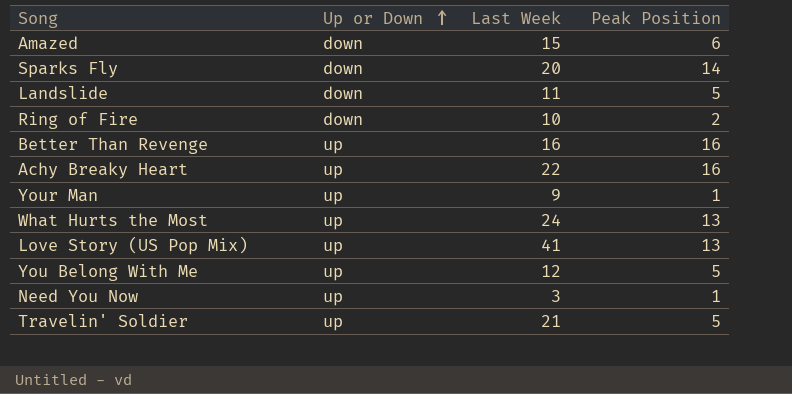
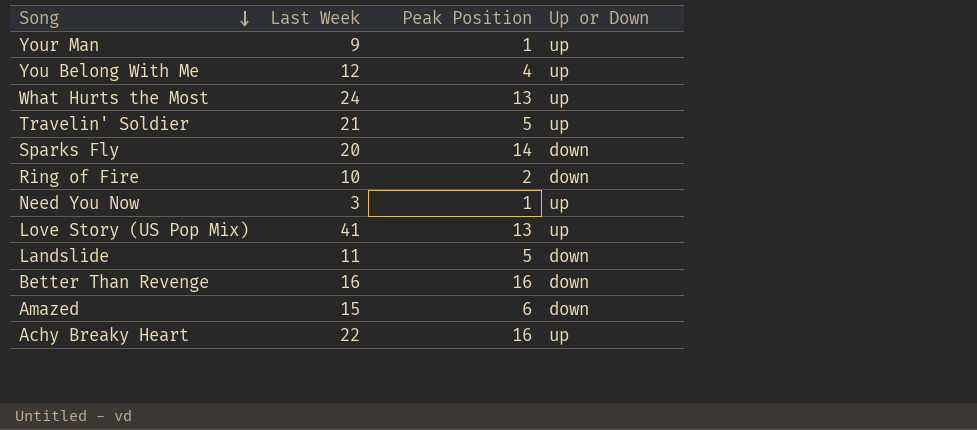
row order: Up or Down ascending -> Song descending
column Up or Down | position: 2 -> 4
You Belong With Me | Peak Position: 5 -> 4
Better Than Revenge | Up or Down: up -> down

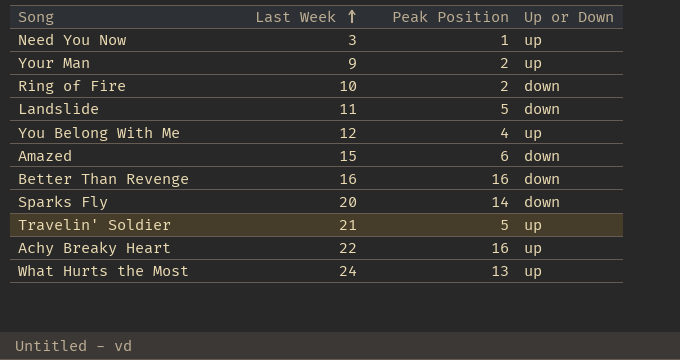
row order: Song descending -> Last Week ascending
row Love Story (US Pop Mix): 41 | 13 | up -> none
Your Man | Peak Position: 1 -> 2

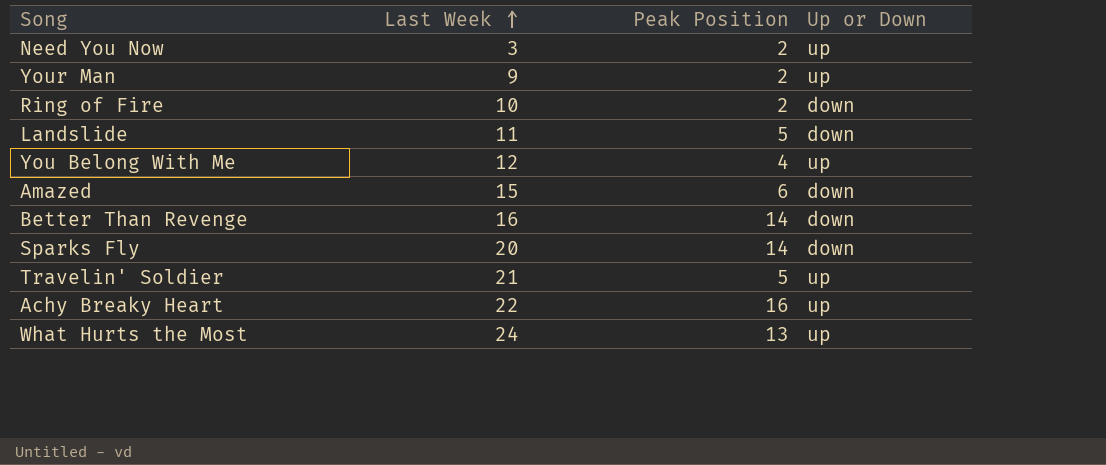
Need You Now | Peak Position: 1 -> 2
Better Than Revenge | Peak Position: 16 -> 14

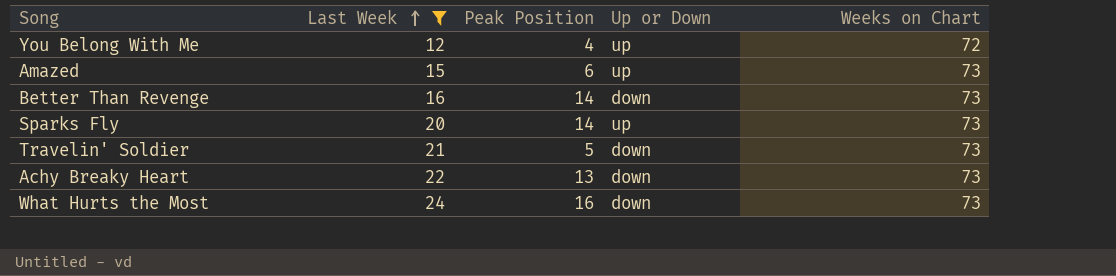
filter: none -> Last Week >= 12
column Weeks on Chart | position: none -> 5
Amazed | Up or Down: down -> up
Sparks Fly | Up or Down: down -> up
Travelin' Soldier | Up or Down: up -> down
Achy Breaky Heart | Peak Position: 16 -> 13
Achy Breaky Heart | Up or Down: up -> down
What Hurts the Most | Peak Position: 13 -> 16
What Hurts the Most | Up or Down: up -> down

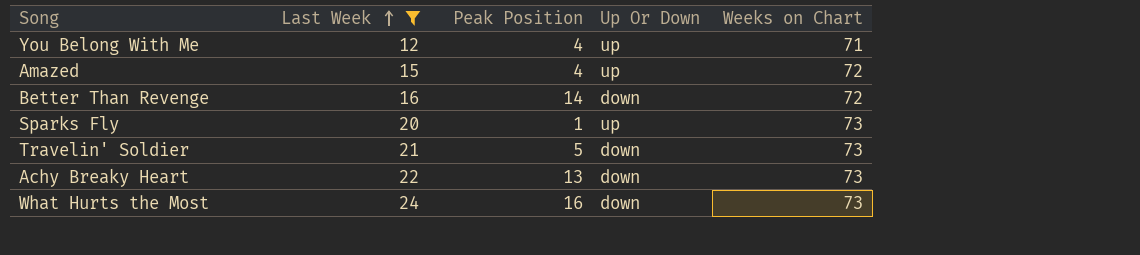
column name: Up or Down -> Up Or Down
You Belong With Me | Weeks on Chart: 72 -> 71
Amazed | Peak Position: 6 -> 4
Amazed | Weeks on Chart: 73 -> 72
Better Than Revenge | Weeks on Chart: 73 -> 72
Sparks Fly | Peak Position: 14 -> 1

